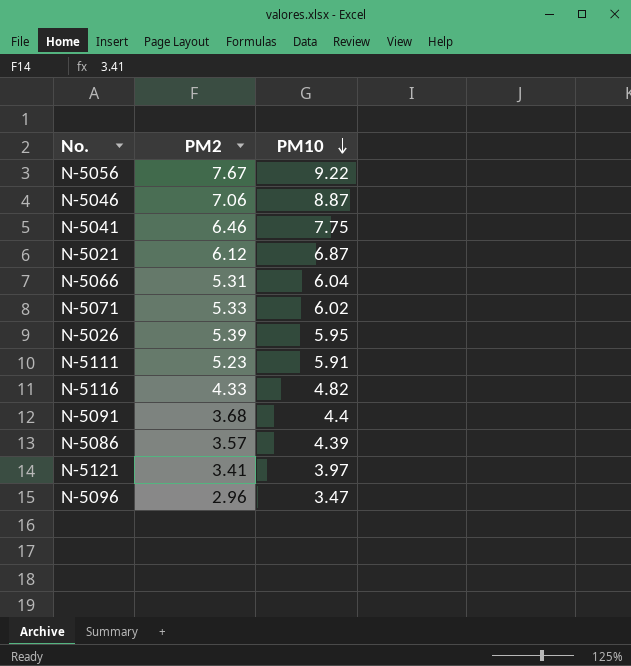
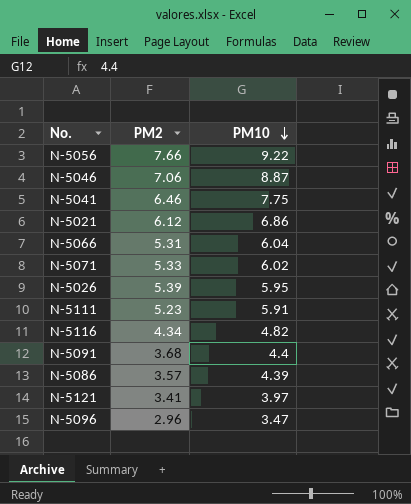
N-5056 | PM2: 7.67 -> 7.66
N-5021 | PM10: 6.87 -> 6.86
N-5116 | PM2: 4.33 -> 4.34

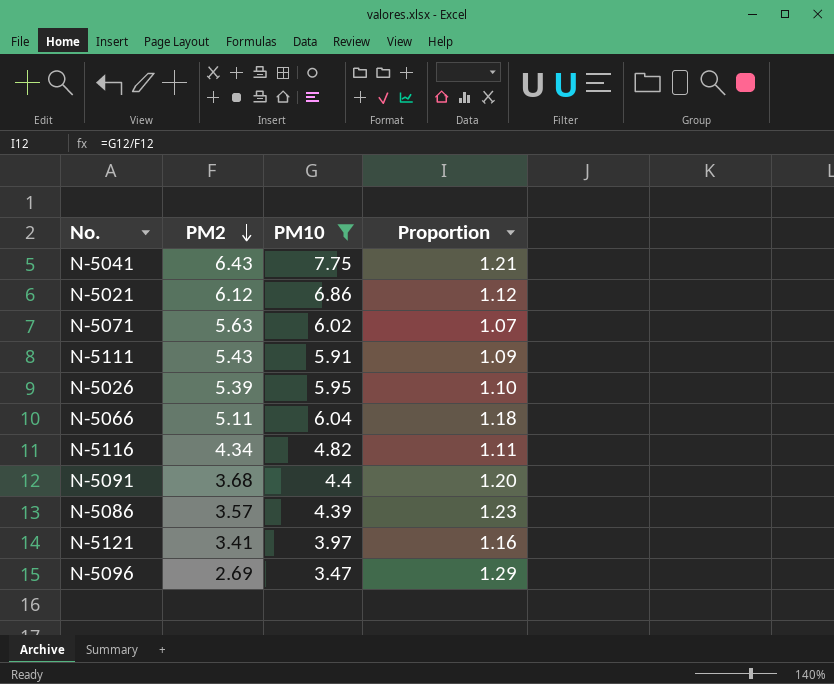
filter: none -> PM10 <= 7.75
row order: PM10 descending -> PM2 descending
column Proportion | formula: none -> [PM10] / [PM2]
N-5041 | PM2: 6.46 -> 6.43
N-5071 | PM2: 5.33 -> 5.63
N-5111 | PM2: 5.23 -> 5.43
N-5066 | PM2: 5.31 -> 5.11
N-5096 | PM2: 2.96 -> 2.69

